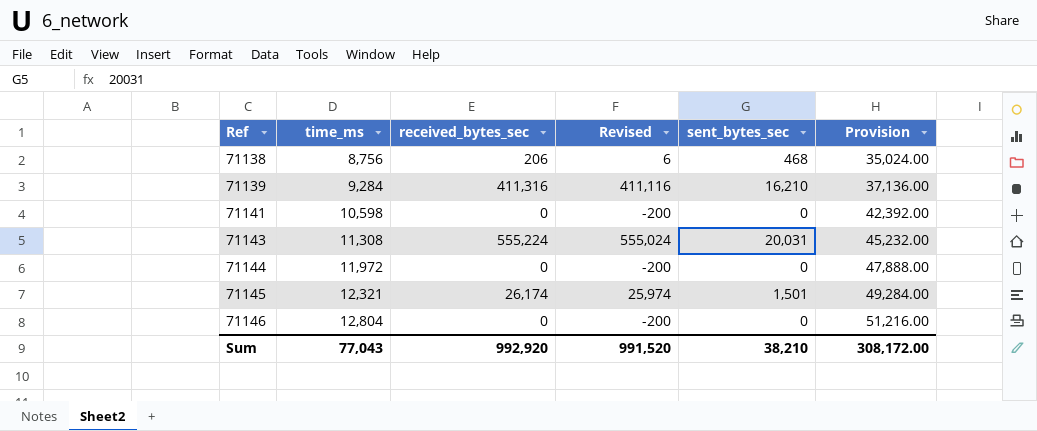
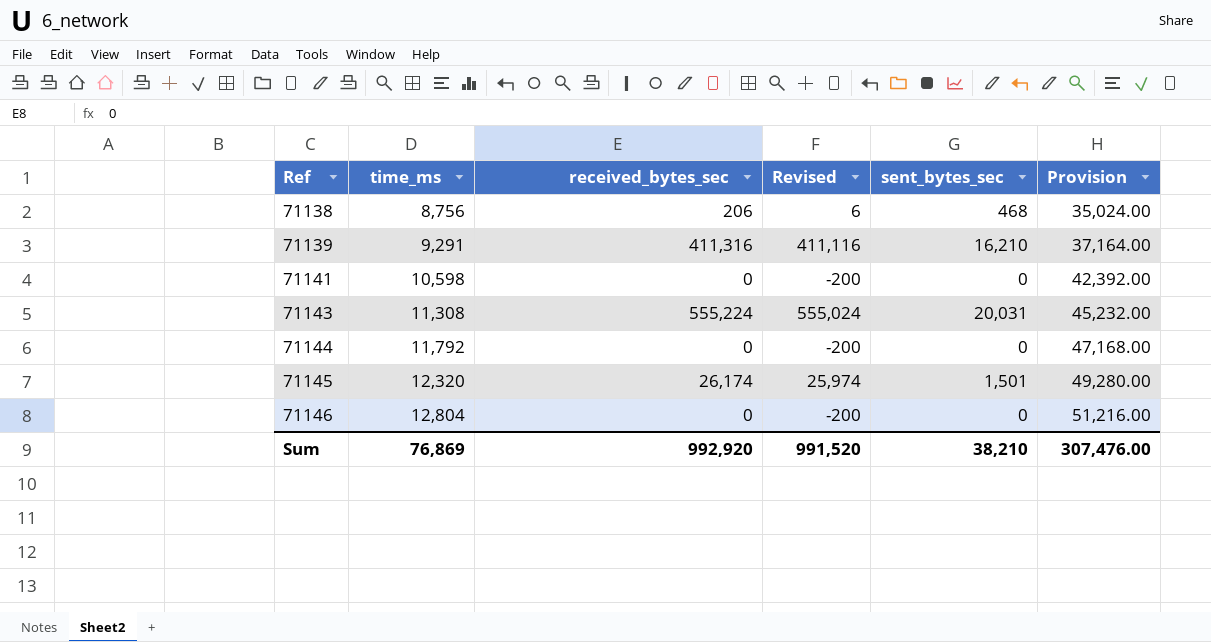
71139 | time_ms: 9,284 -> 9,291
71139 | Provision: 37,136.00 -> 37,164.00
71144 | time_ms: 11,972 -> 11,792
71144 | Provision: 47,888.00 -> 47,168.00
71145 | time_ms: 12,321 -> 12,320
71145 | Provision: 49,284.00 -> 49,280.00
Sum | time_ms: 77,043 -> 76,869
Sum | Provision: 308,172.00 -> 307,476.00

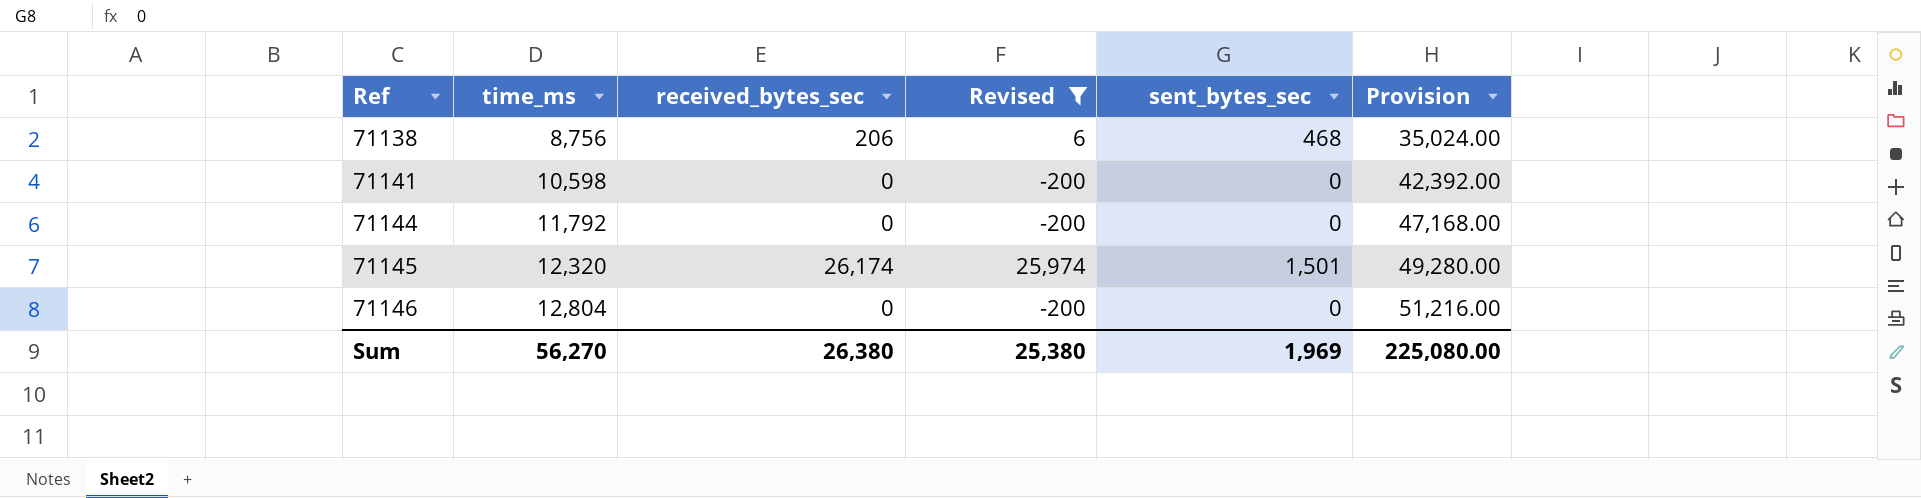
filter: none -> Revised <= 25,974
Sum | time_ms: 76,869 -> 56,270
Sum | received_bytes_sec: 992,920 -> 26,380
Sum | Revised: 991,520 -> 25,380
Sum | sent_bytes_sec: 38,210 -> 1,969
Sum | Provision: 307,476.00 -> 225,080.00

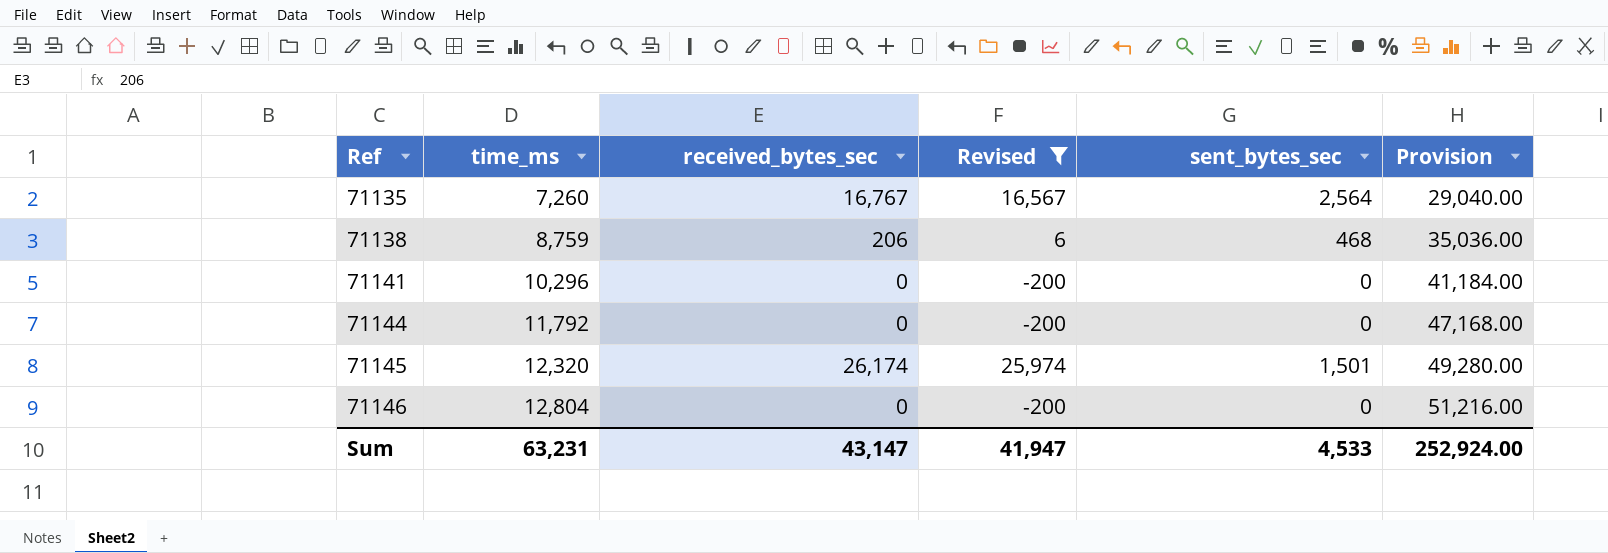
row 71135: none -> 7,260 | 16,767 | 16,567 | 2,564 | 29,040.00
71138 | time_ms: 8,756 -> 8,759
71138 | Provision: 35,024.00 -> 35,036.00
71141 | time_ms: 10,598 -> 10,296
71141 | Provision: 42,392.00 -> 41,184.00
Sum | time_ms: 56,270 -> 63,231
Sum | received_bytes_sec: 26,380 -> 43,147
Sum | Revised: 25,380 -> 41,947
Sum | sent_bytes_sec: 1,969 -> 4,533
Sum | Provision: 225,080.00 -> 252,924.00

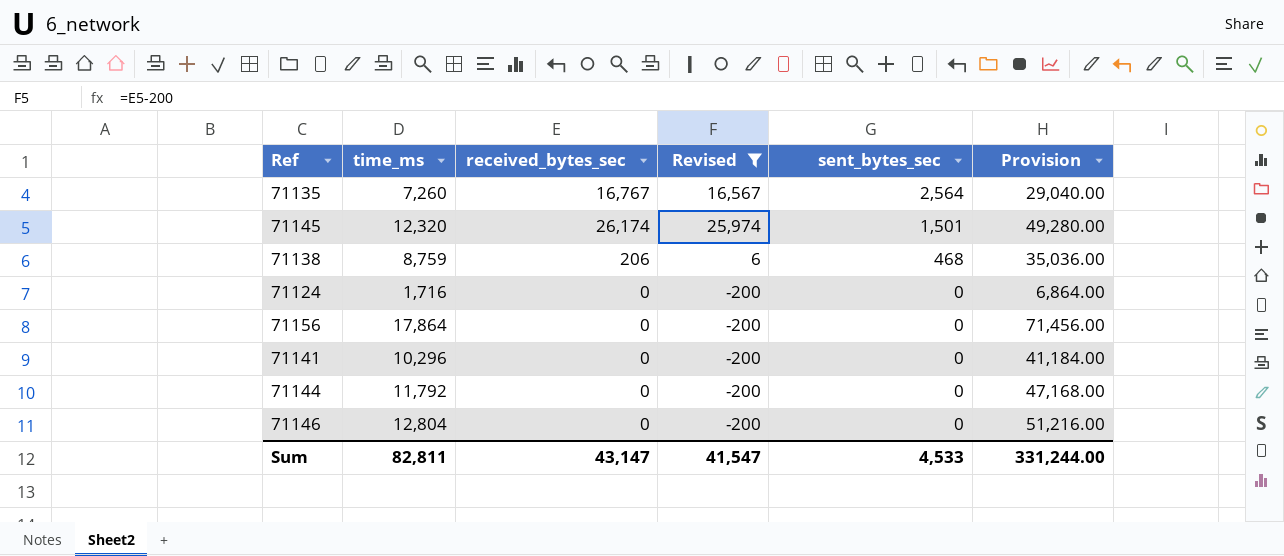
row order: Ref ascending -> sent_bytes_sec descending
row 71124: none -> 1,716 | 0 | -200 | 0 | 6,864.00
row 71156: none -> 17,864 | 0 | -200 | 0 | 71,456.00
Sum | time_ms: 63,231 -> 82,811
Sum | Revised: 41,947 -> 41,547
Sum | Provision: 252,924.00 -> 331,244.00

